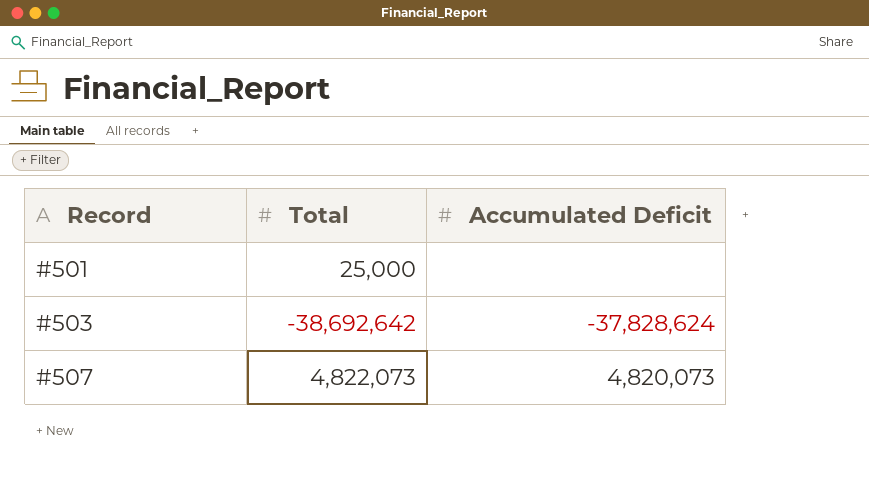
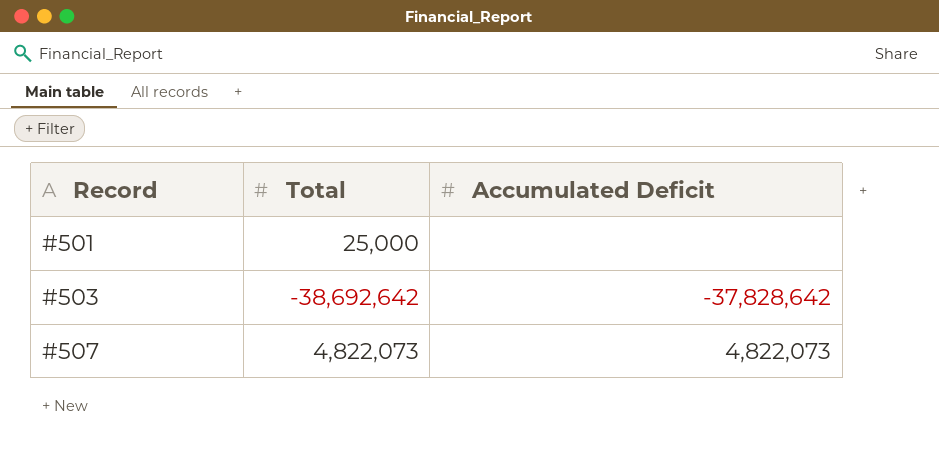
#503 | Accumulated Deficit: -37,828,624 -> -37,828,642
#507 | Accumulated Deficit: 4,820,073 -> 4,822,073

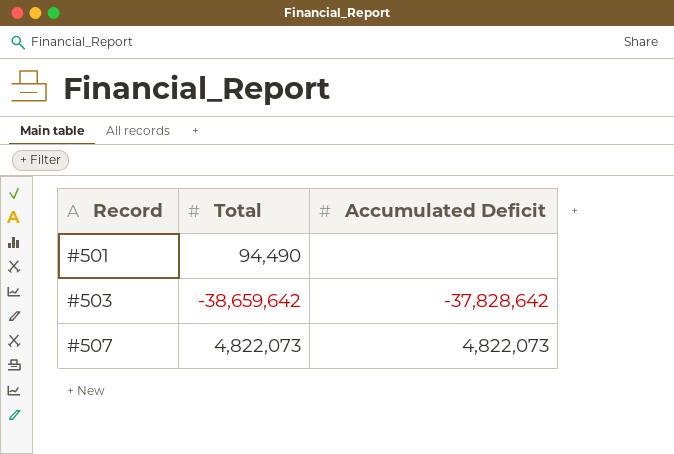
#501 | Total: 25,000 -> 94,490
#503 | Total: -38,692,642 -> -38,659,642

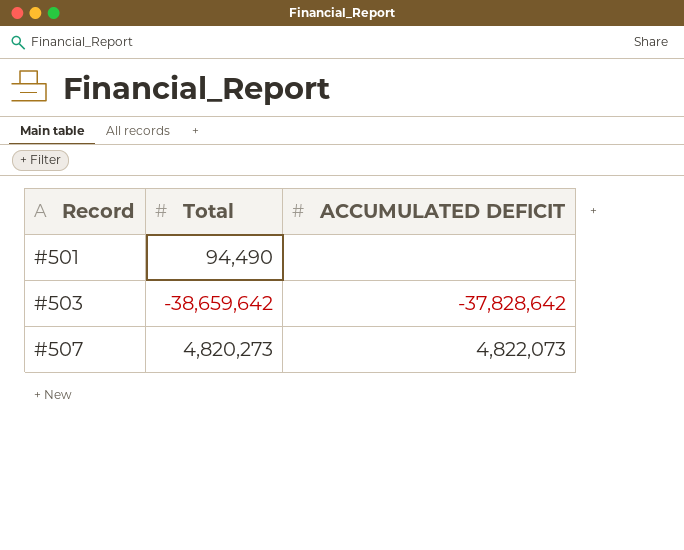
column name: Accumulated Deficit -> ACCUMULATED DEFICIT
#507 | Total: 4,822,073 -> 4,820,273

